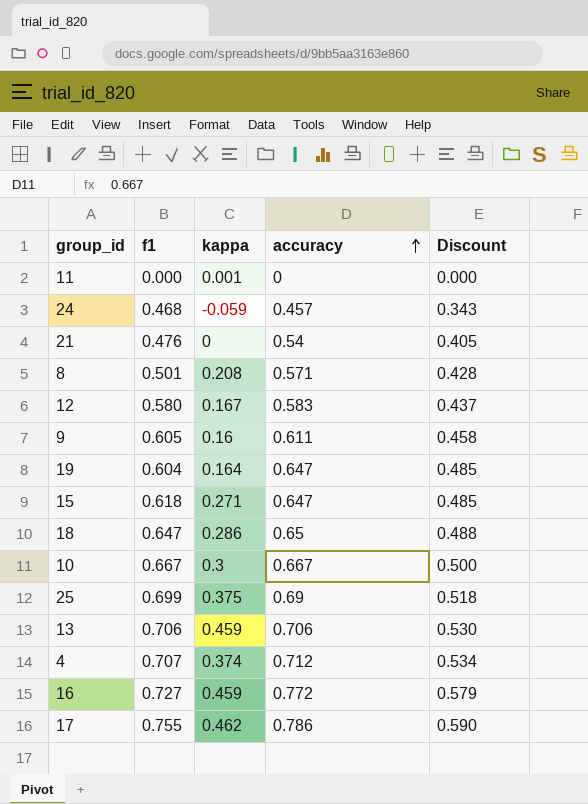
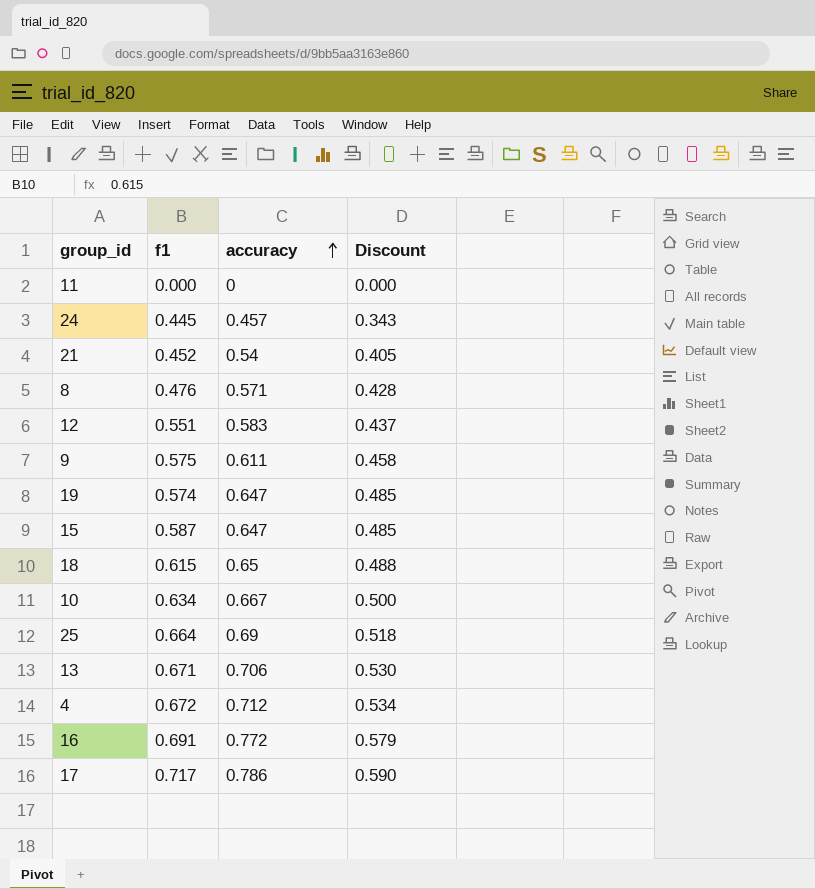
column kappa | position: 3 -> none
24 | f1: 0.468 -> 0.445
21 | f1: 0.476 -> 0.452
8 | f1: 0.501 -> 0.476
12 | f1: 0.580 -> 0.551
9 | f1: 0.605 -> 0.575
19 | f1: 0.604 -> 0.574
15 | f1: 0.618 -> 0.587
18 | f1: 0.647 -> 0.615
10 | f1: 0.667 -> 0.634
25 | f1: 0.699 -> 0.664
13 | f1: 0.706 -> 0.671
4 | f1: 0.707 -> 0.672
16 | f1: 0.727 -> 0.691
17 | f1: 0.755 -> 0.717

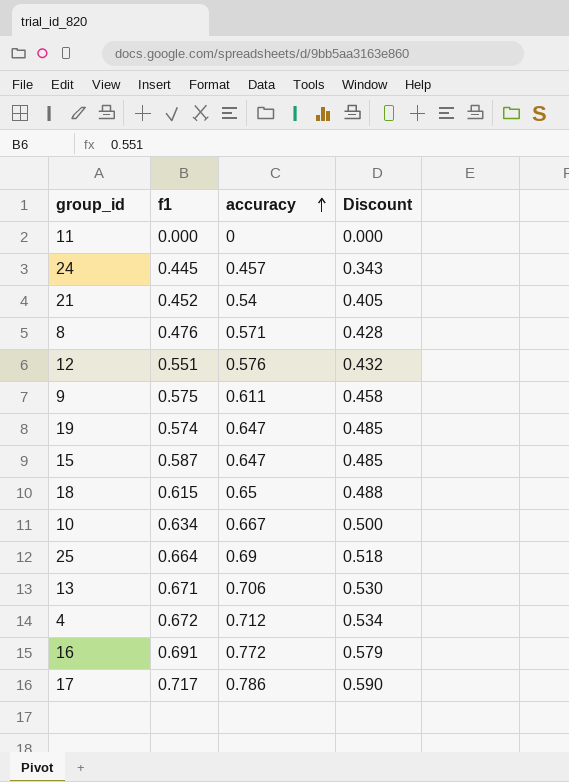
12 | accuracy: 0.583 -> 0.576
12 | Discount: 0.437 -> 0.432

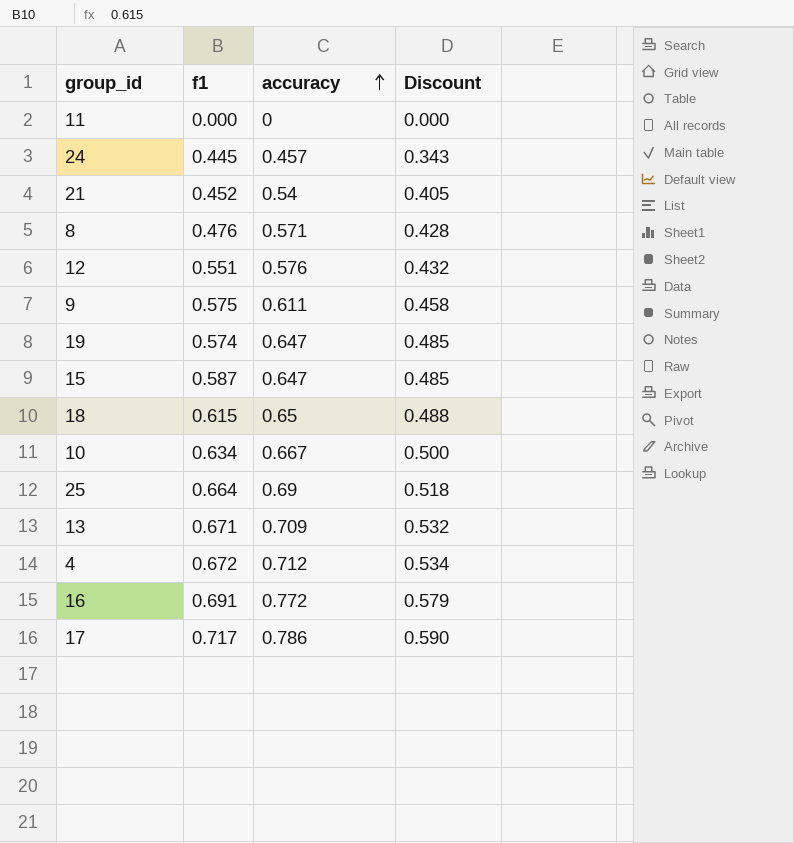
13 | accuracy: 0.706 -> 0.709
13 | Discount: 0.530 -> 0.532

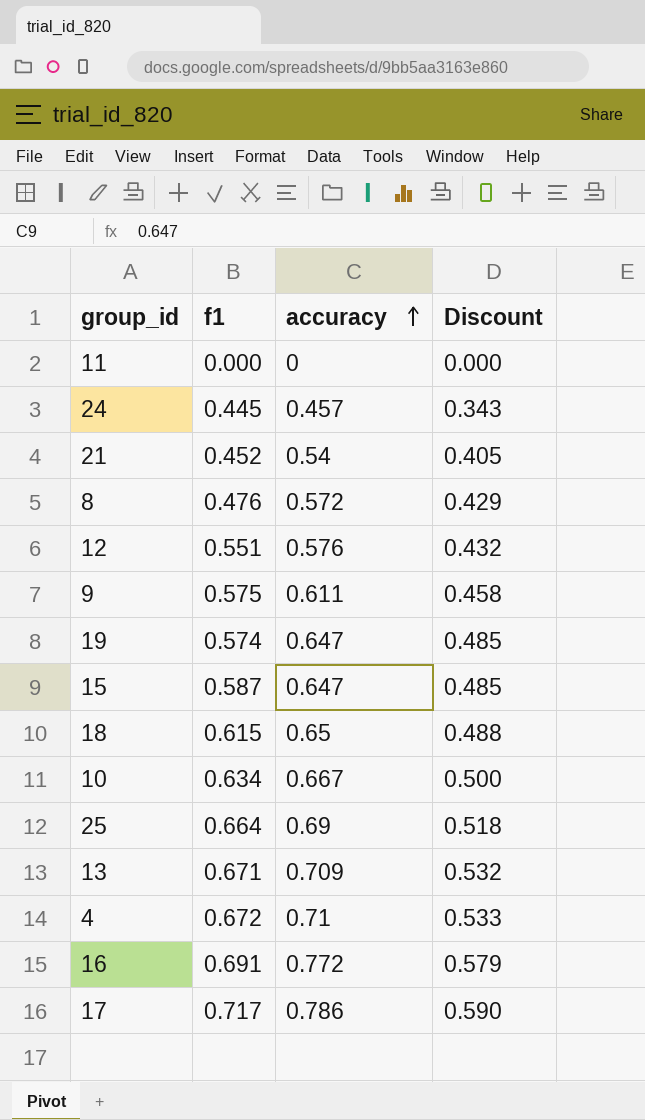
8 | accuracy: 0.571 -> 0.572
8 | Discount: 0.428 -> 0.429
4 | accuracy: 0.712 -> 0.71
4 | Discount: 0.534 -> 0.533

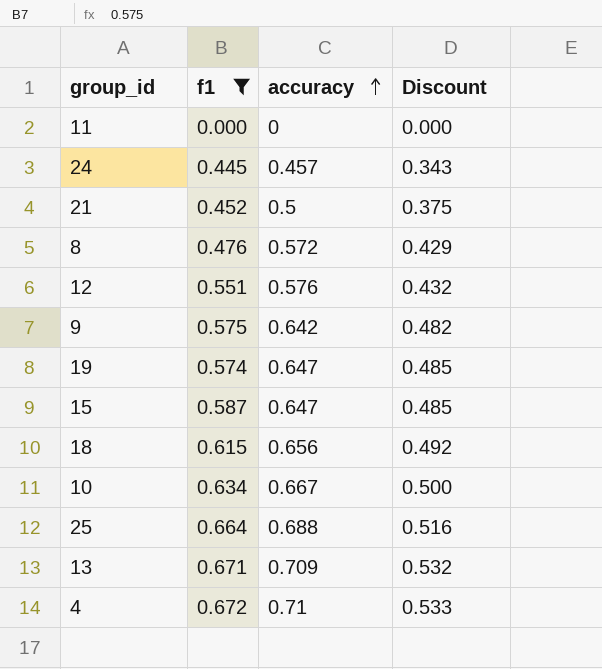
filter: none -> f1 <= 0.672
21 | accuracy: 0.54 -> 0.5
21 | Discount: 0.405 -> 0.375
9 | accuracy: 0.611 -> 0.642
9 | Discount: 0.458 -> 0.482
18 | accuracy: 0.65 -> 0.656
18 | Discount: 0.488 -> 0.492
25 | accuracy: 0.69 -> 0.688
25 | Discount: 0.518 -> 0.516

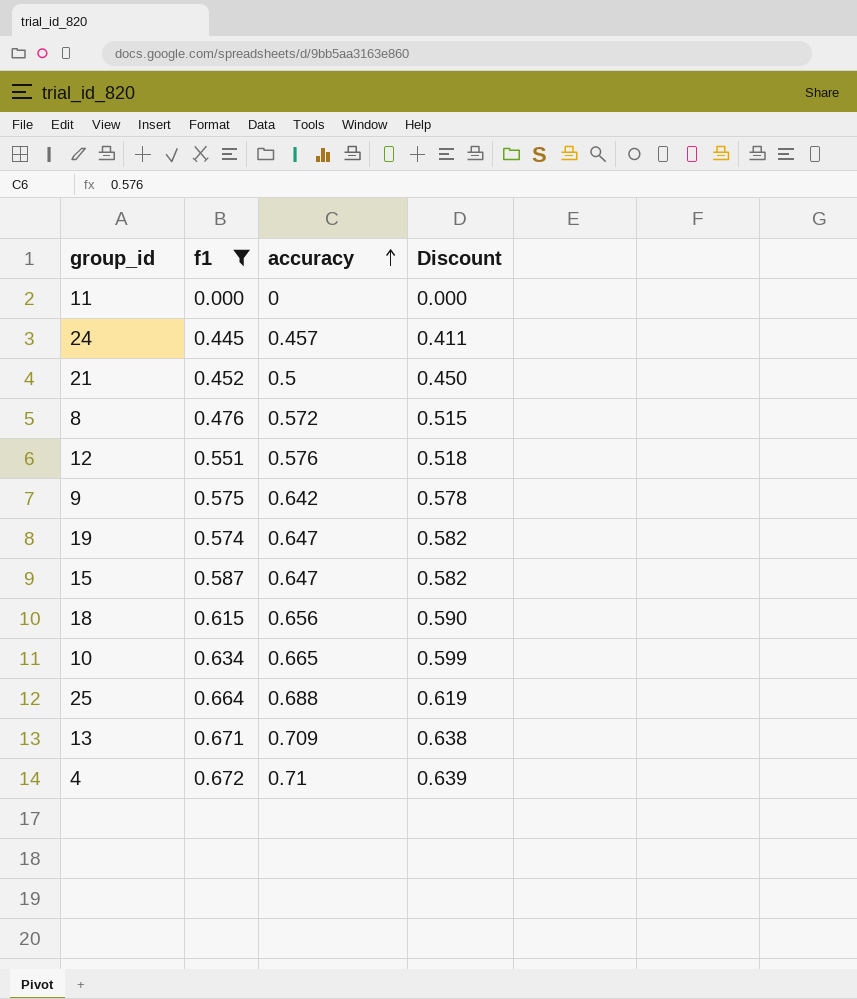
column Discount | formula: [accuracy] * 0.75 -> [accuracy] * 0.9
10 | accuracy: 0.667 -> 0.665

